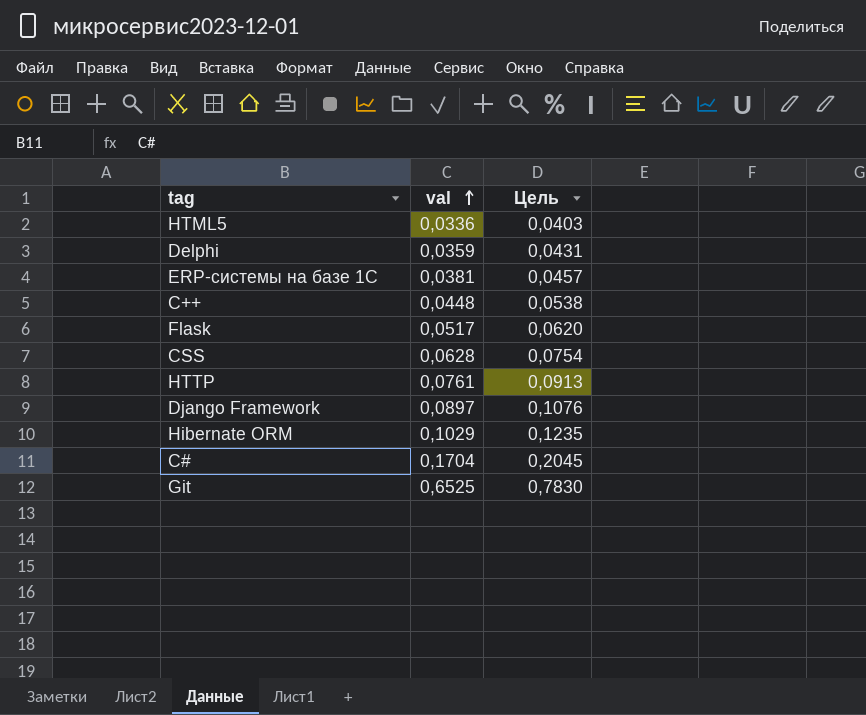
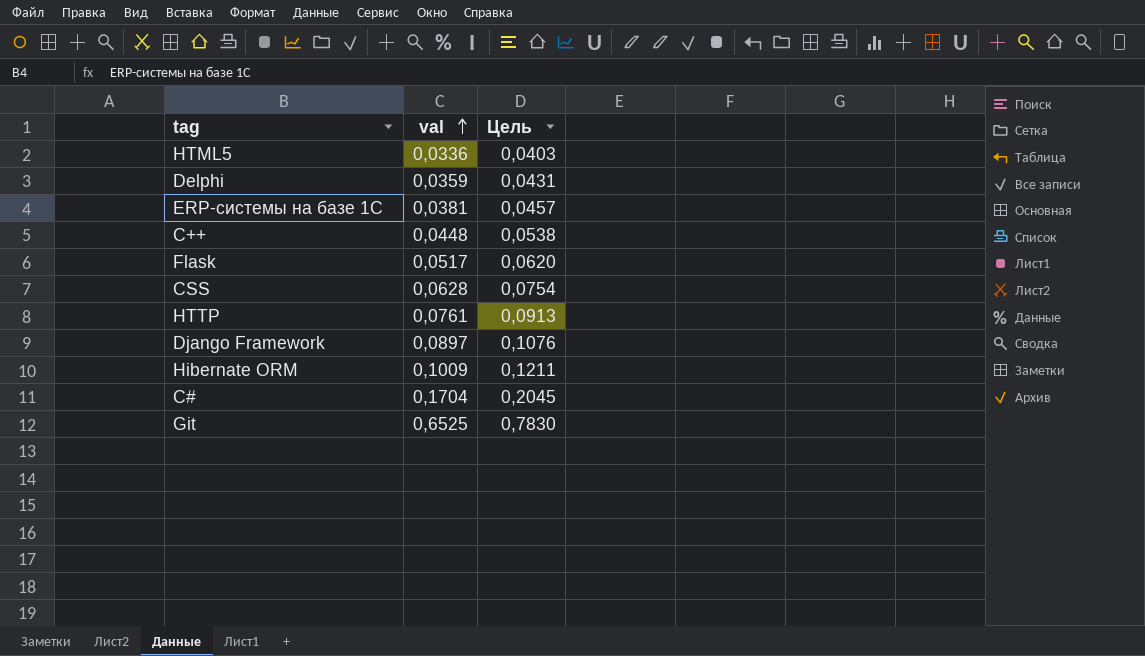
Hibernate ORM | val: 0,1029 -> 0,1009
Hibernate ORM | Цель: 0,1235 -> 0,1211

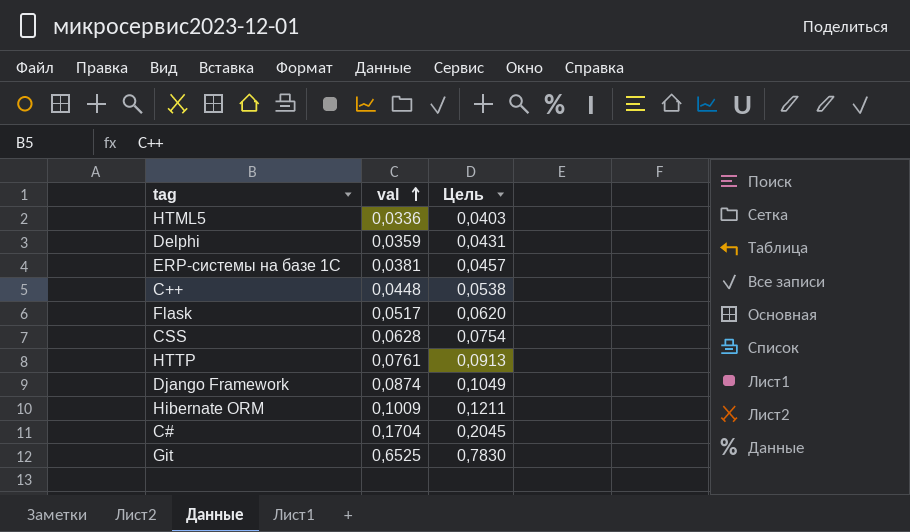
Django Framework | val: 0,0897 -> 0,0874
Django Framework | Цель: 0,1076 -> 0,1049

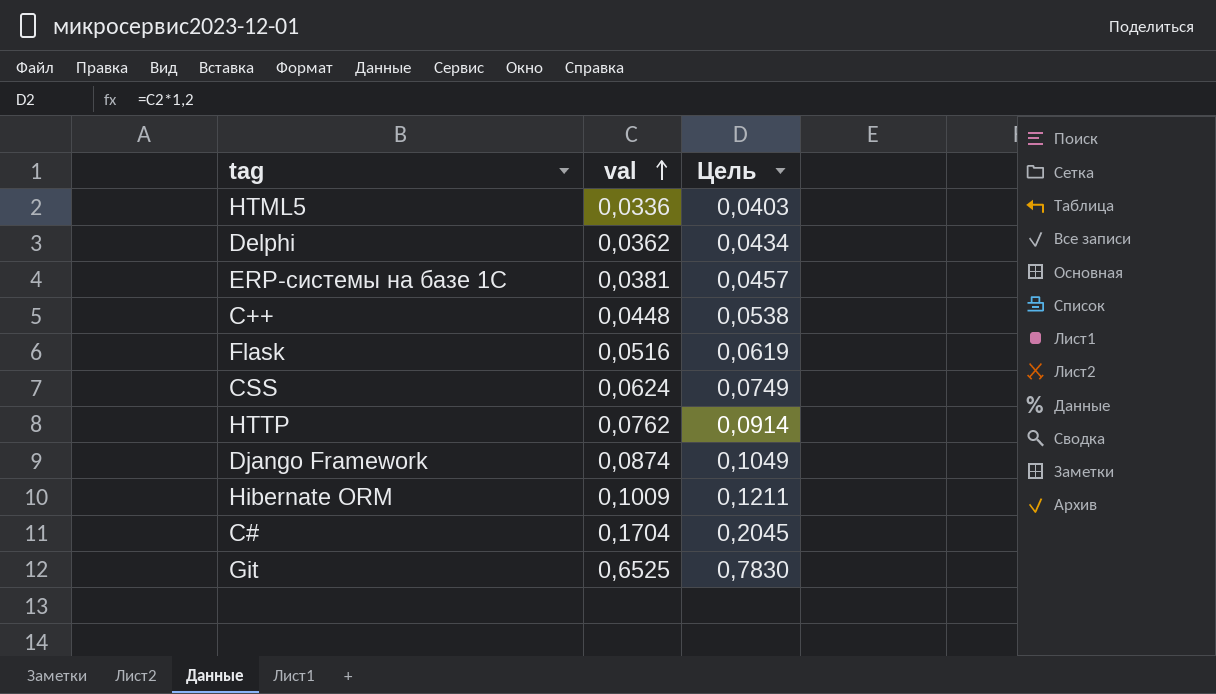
Delphi | val: 0,0359 -> 0,0362
Delphi | Цель: 0,0431 -> 0,0434
Flask | val: 0,0517 -> 0,0516
Flask | Цель: 0,0620 -> 0,0619
CSS | val: 0,0628 -> 0,0624
CSS | Цель: 0,0754 -> 0,0749
HTTP | val: 0,0761 -> 0,0762
HTTP | Цель: 0,0913 -> 0,0914

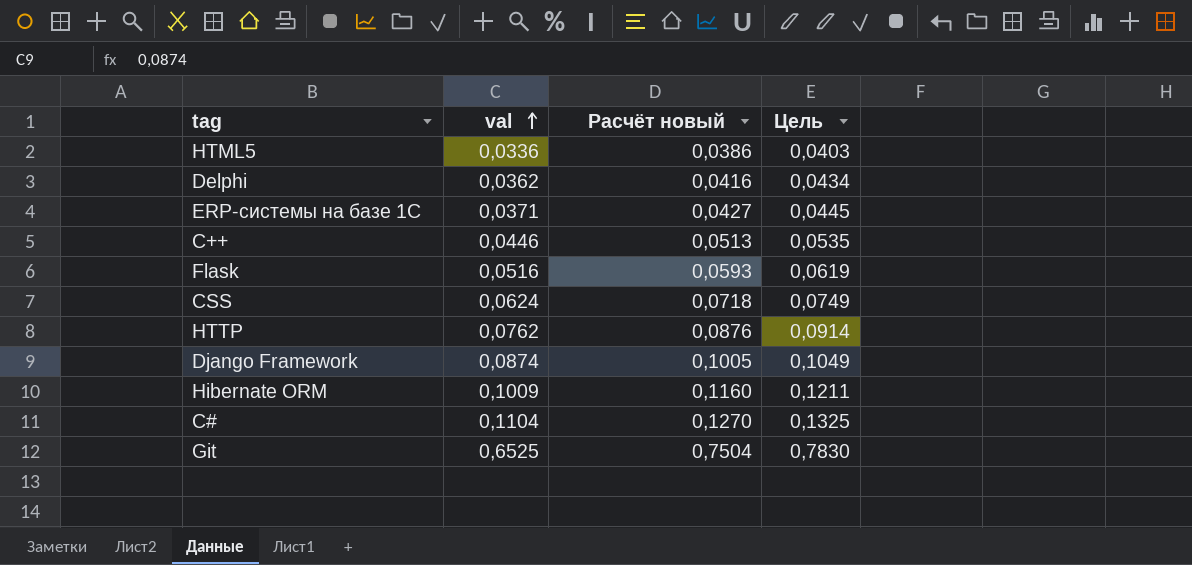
column Расчёт новый | formula: none -> [val] * 1,15
ERP-системы на базе 1С | val: 0,0381 -> 0,0371
ERP-системы на базе 1С | Цель: 0,0457 -> 0,0445
C++ | val: 0,0448 -> 0,0446
C++ | Цель: 0,0538 -> 0,0535
C# | val: 0,1704 -> 0,1104
C# | Цель: 0,2045 -> 0,1325

